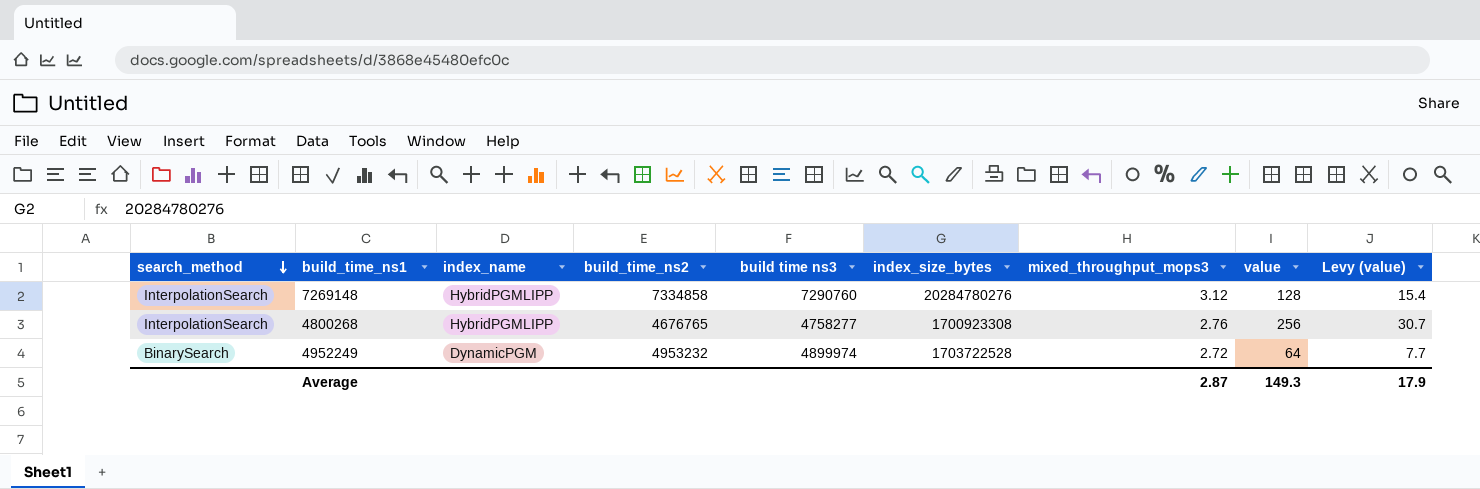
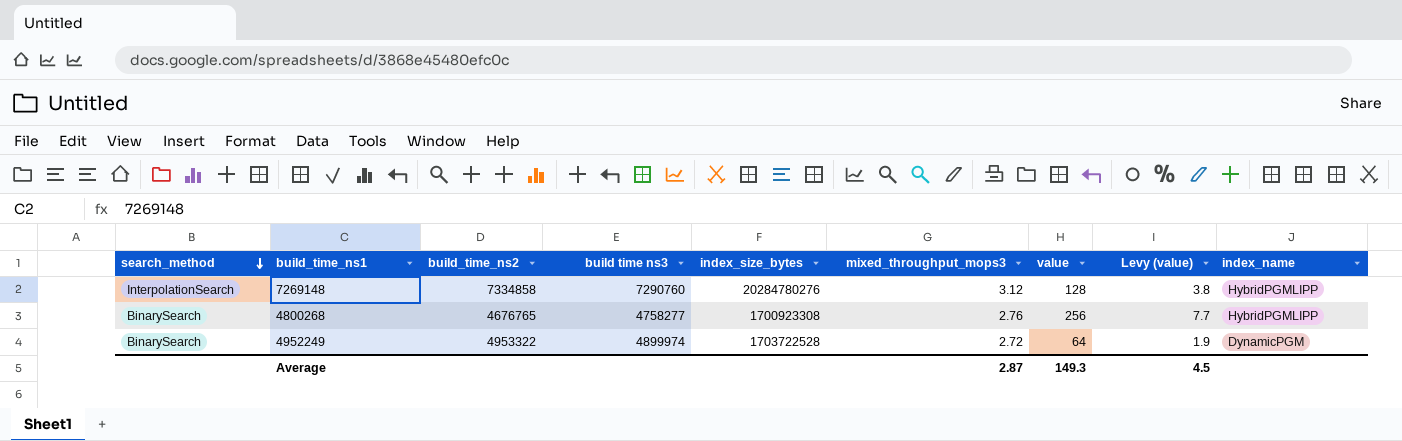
column Levy (value) | formula: [value] * 0.12 -> [value] * 0.03
column index_name | position: 3 -> 9
4800268 | search_method: InterpolationSearch -> BinarySearch
4952249 | build_time_ns2: 4953232 -> 4953322
Average | Levy (value): 17.9 -> 4.5

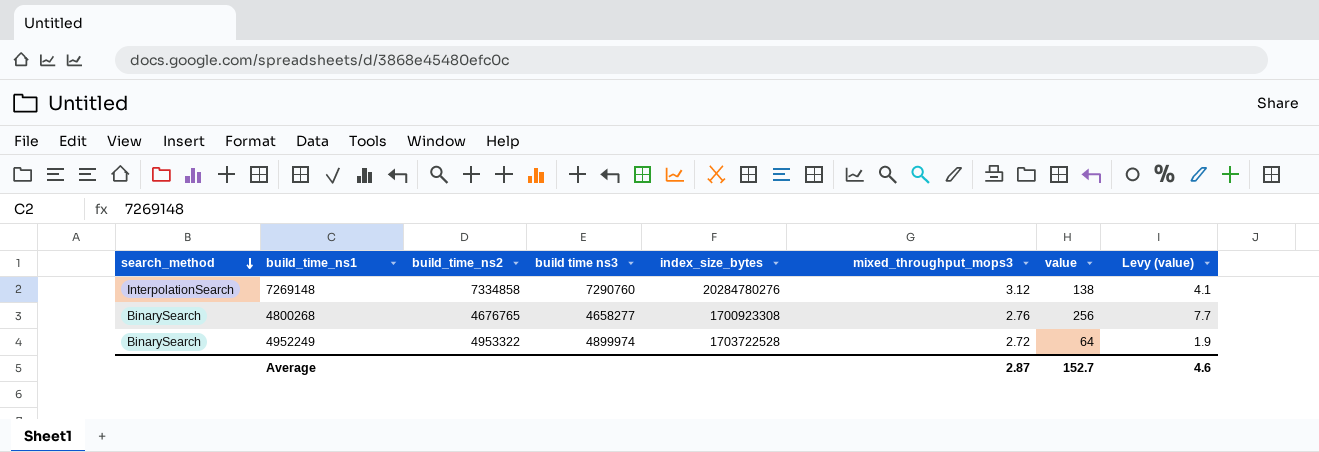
column index_name | position: 9 -> none
7269148 | value: 128 -> 138
7269148 | Levy (value): 3.8 -> 4.1
4800268 | build time ns3: 4758277 -> 4658277
Average | value: 149.3 -> 152.7
Average | Levy (value): 4.5 -> 4.6

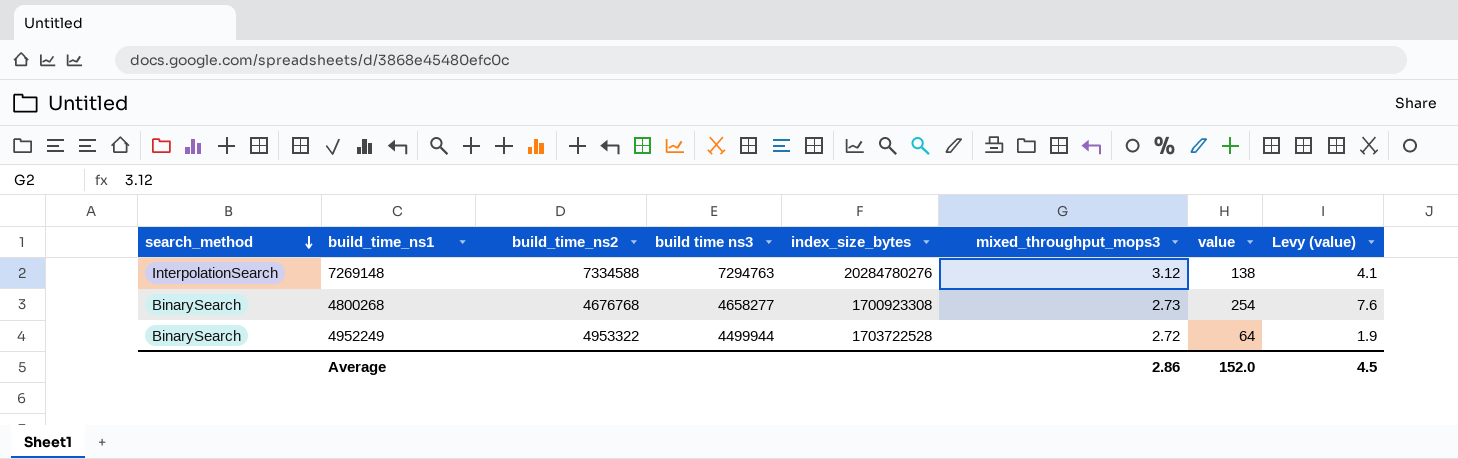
7269148 | build_time_ns2: 7334858 -> 7334588
7269148 | build time ns3: 7290760 -> 7294763
4800268 | build_time_ns2: 4676765 -> 4676768
4800268 | mixed_throughput_mops3: 2.76 -> 2.73
4800268 | value: 256 -> 254
4800268 | Levy (value): 7.7 -> 7.6
4952249 | build time ns3: 4899974 -> 4499944
Average | mixed_throughput_mops3: 2.87 -> 2.86
Average | value: 152.7 -> 152.0
Average | Levy (value): 4.6 -> 4.5

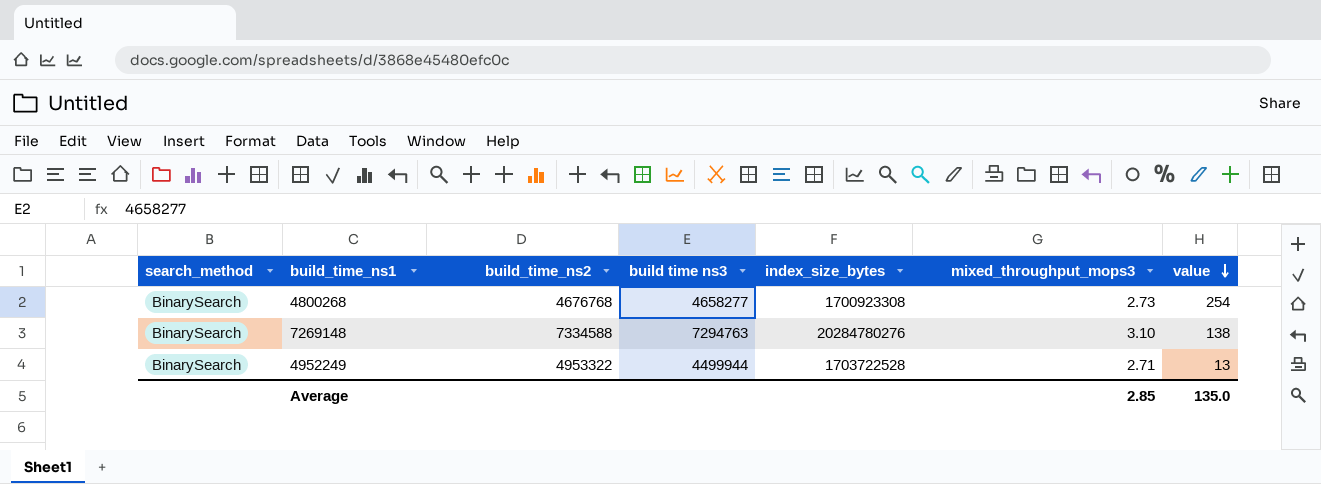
row order: search_method descending -> value descending
column Levy (value) | formula: [value] * 0.03 -> none
7269148 | search_method: InterpolationSearch -> BinarySearch
7269148 | mixed_throughput_mops3: 3.12 -> 3.10
4952249 | mixed_throughput_mops3: 2.72 -> 2.71
4952249 | value: 64 -> 13
Average | mixed_throughput_mops3: 2.86 -> 2.85
Average | value: 152.0 -> 135.0

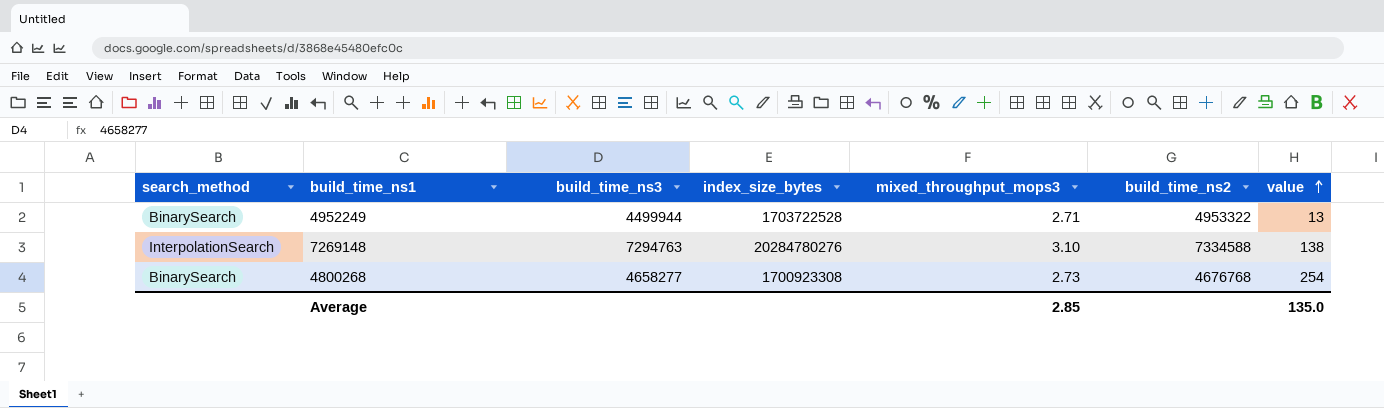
row order: value descending -> value ascending
column name: build time ns3 -> build_time_ns3
column build_time_ns2 | position: 3 -> 6
7269148 | search_method: BinarySearch -> InterpolationSearch

